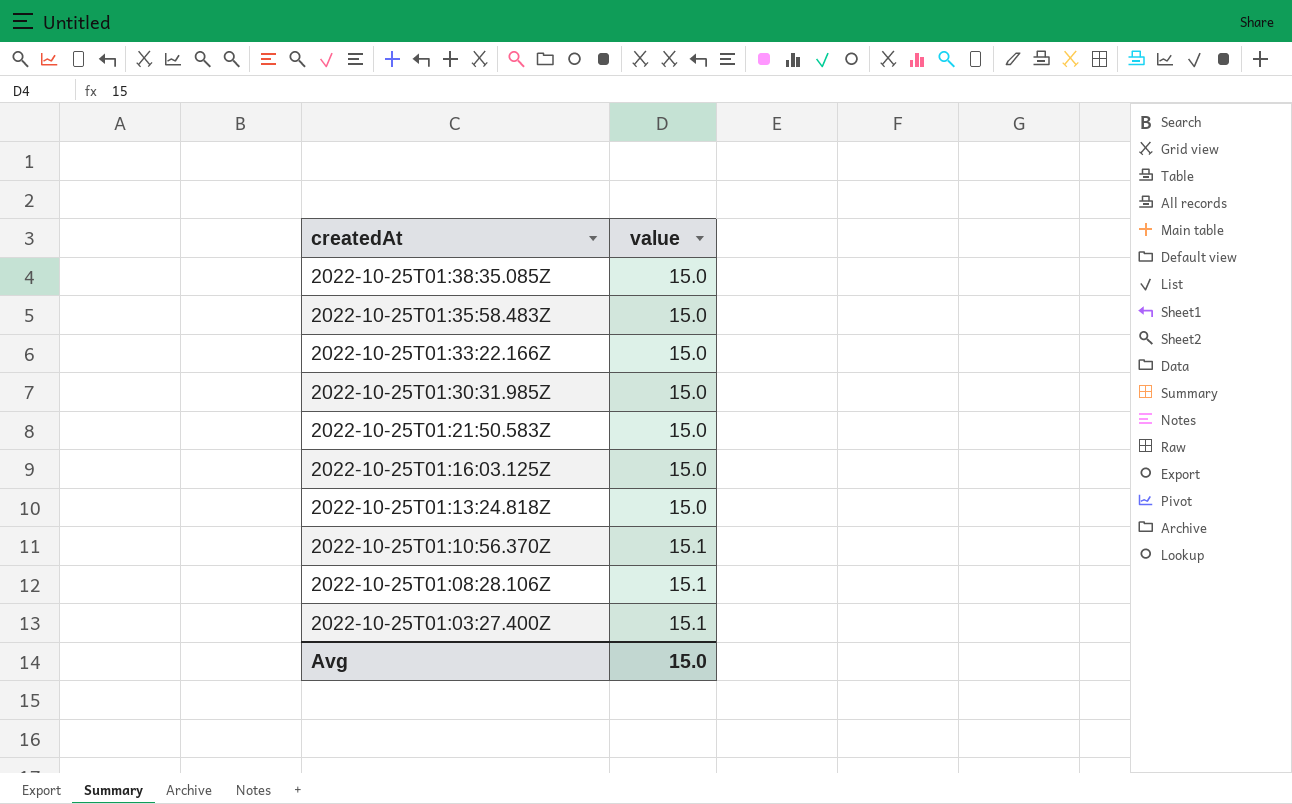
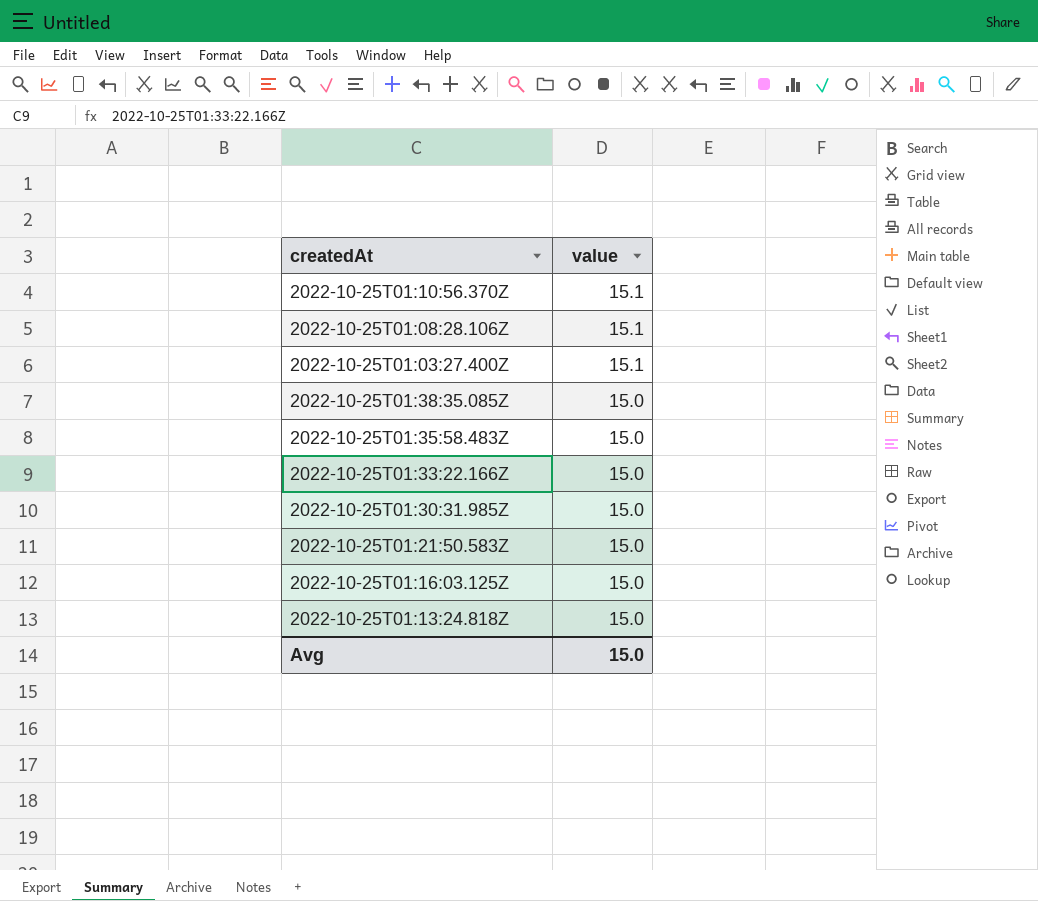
row order: createdAt descending -> value descending

